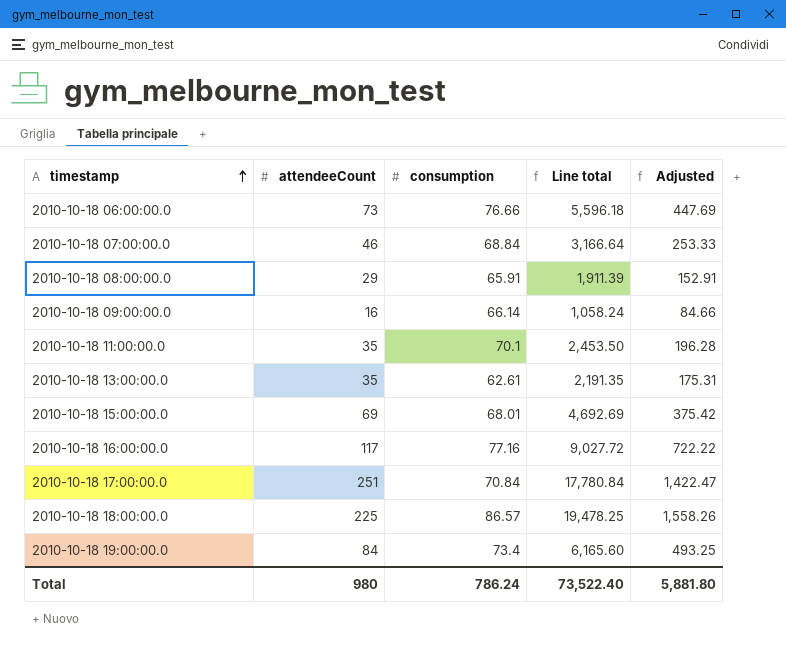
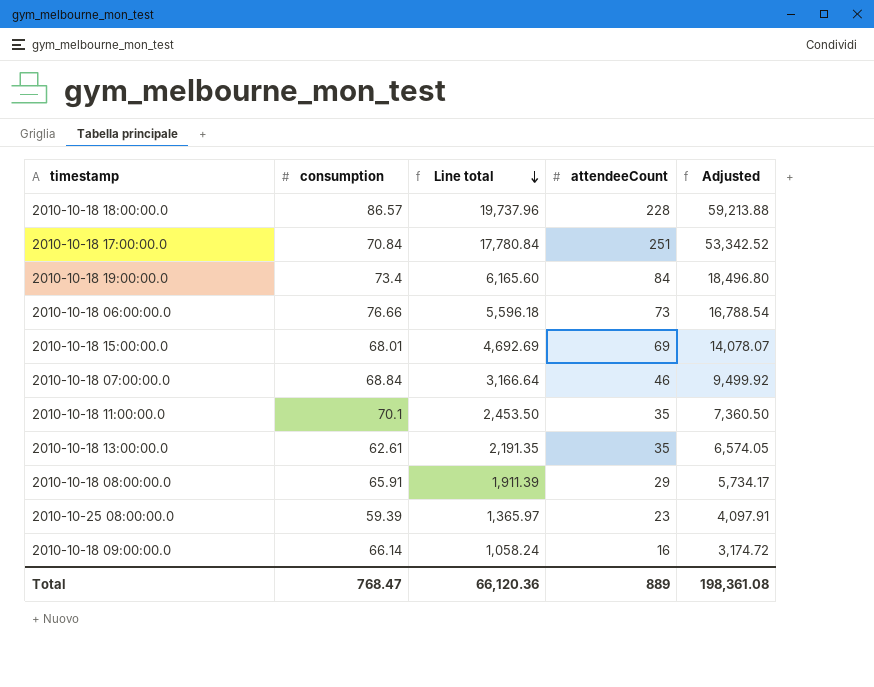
row order: timestamp ascending -> Line total descending
column attendeeCount | position: 2 -> 4
column Adjusted | formula: [Line total] * 0.08 -> [Line total] * 3
row 2010-10-18 16:00:00.0: 117 | 77.16 | 9,027.72 | 722.22 -> none
2010-10-18 18:00:00.0 | Line total: 19,478.25 -> 19,737.96
2010-10-18 18:00:00.0 | attendeeCount: 225 -> 228
row 2010-10-25 08:00:00.0: none -> 59.39 | 1,365.97 | 23 | 4,097.91
Total | consumption: 786.24 -> 768.47
Total | Line total: 73,522.40 -> 66,120.36
Total | attendeeCount: 980 -> 889
Total | Adjusted: 5,881.80 -> 198,361.08

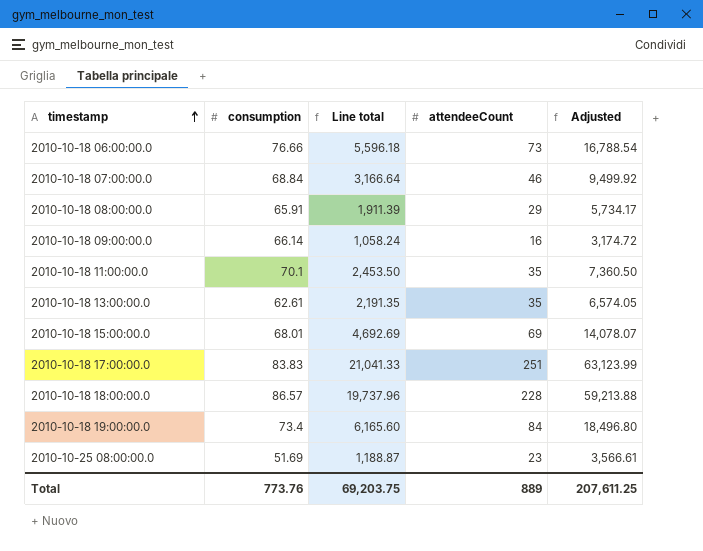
row order: Line total descending -> timestamp ascending
2010-10-18 17:00:00.0 | consumption: 70.84 -> 83.83
2010-10-18 17:00:00.0 | Line total: 17,780.84 -> 21,041.33
2010-10-18 17:00:00.0 | Adjusted: 53,342.52 -> 63,123.99
2010-10-25 08:00:00.0 | consumption: 59.39 -> 51.69
2010-10-25 08:00:00.0 | Line total: 1,365.97 -> 1,188.87
2010-10-25 08:00:00.0 | Adjusted: 4,097.91 -> 3,566.61
Total | consumption: 768.47 -> 773.76
Total | Line total: 66,120.36 -> 69,203.75
Total | Adjusted: 198,361.08 -> 207,611.25

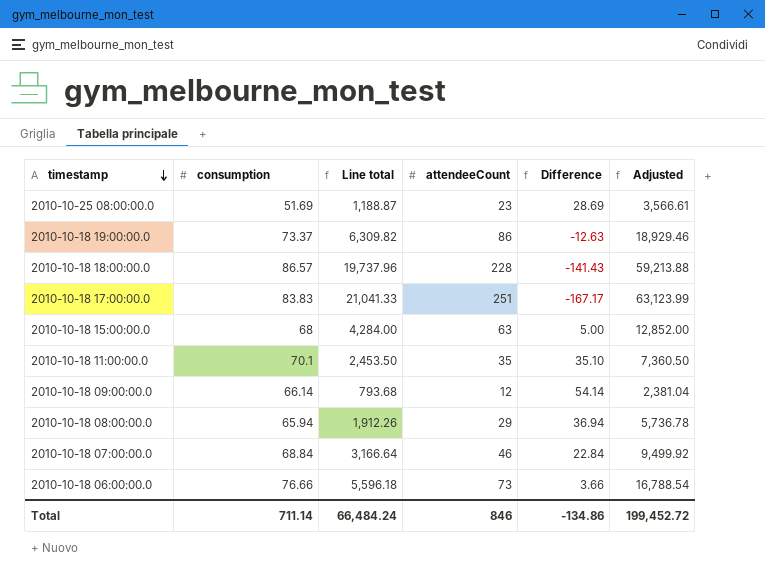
row order: timestamp ascending -> timestamp descending
column Difference | formula: none -> [consumption] - [attendeeCount]
row 2010-10-18 13:00:00.0: 62.61 | 2,191.35 | 35 | 6,574.05 -> none
2010-10-18 19:00:00.0 | consumption: 73.4 -> 73.37
2010-10-18 19:00:00.0 | Line total: 6,165.60 -> 6,309.82
2010-10-18 19:00:00.0 | attendeeCount: 84 -> 86
2010-10-18 19:00:00.0 | Adjusted: 18,496.80 -> 18,929.46
2010-10-18 15:00:00.0 | consumption: 68.01 -> 68
2010-10-18 15:00:00.0 | Line total: 4,692.69 -> 4,284.00
2010-10-18 15:00:00.0 | attendeeCount: 69 -> 63
2010-10-18 15:00:00.0 | Adjusted: 14,078.07 -> 12,852.00
2010-10-18 09:00:00.0 | Line total: 1,058.24 -> 793.68
2010-10-18 09:00:00.0 | attendeeCount: 16 -> 12
2010-10-18 09:00:00.0 | Adjusted: 3,174.72 -> 2,381.04
2010-10-18 08:00:00.0 | consumption: 65.91 -> 65.94
2010-10-18 08:00:00.0 | Line total: 1,911.39 -> 1,912.26
2010-10-18 08:00:00.0 | Adjusted: 5,734.17 -> 5,736.78
Total | consumption: 773.76 -> 711.14
Total | Line total: 69,203.75 -> 66,484.24
Total | attendeeCount: 889 -> 846
Total | Adjusted: 207,611.25 -> 199,452.72

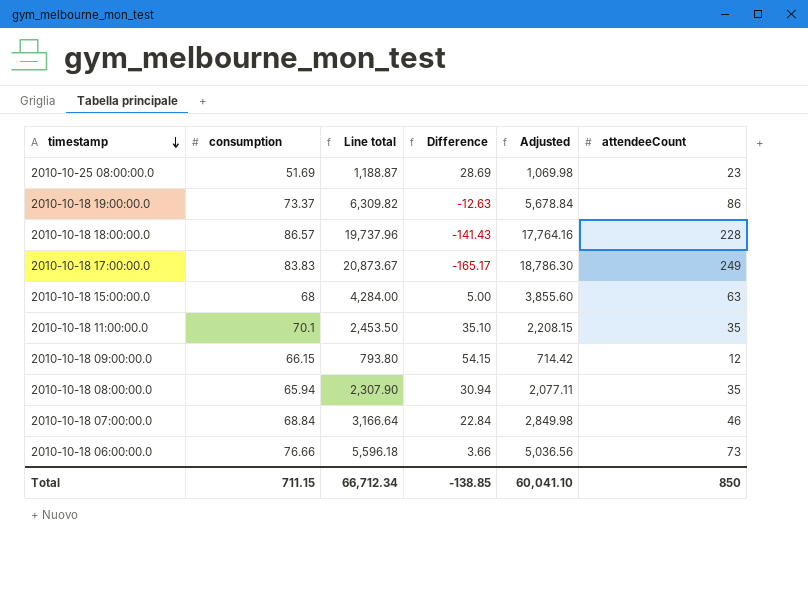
column Adjusted | formula: [Line total] * 3 -> [Line total] * 0.9
column attendeeCount | position: 4 -> 6
2010-10-18 17:00:00.0 | Line total: 21,041.33 -> 20,873.67
2010-10-18 17:00:00.0 | Difference: -167.17 -> -165.17
2010-10-18 17:00:00.0 | attendeeCount: 251 -> 249
2010-10-18 09:00:00.0 | consumption: 66.14 -> 66.15
2010-10-18 09:00:00.0 | Line total: 793.68 -> 793.80
2010-10-18 09:00:00.0 | Difference: 54.14 -> 54.15
2010-10-18 08:00:00.0 | Line total: 1,912.26 -> 2,307.90
2010-10-18 08:00:00.0 | Difference: 36.94 -> 30.94
2010-10-18 08:00:00.0 | attendeeCount: 29 -> 35
Total | consumption: 711.14 -> 711.15
Total | Line total: 66,484.24 -> 66,712.34
Total | Difference: -134.86 -> -138.85
Total | Adjusted: 199,452.72 -> 60,041.10
Total | attendeeCount: 846 -> 850

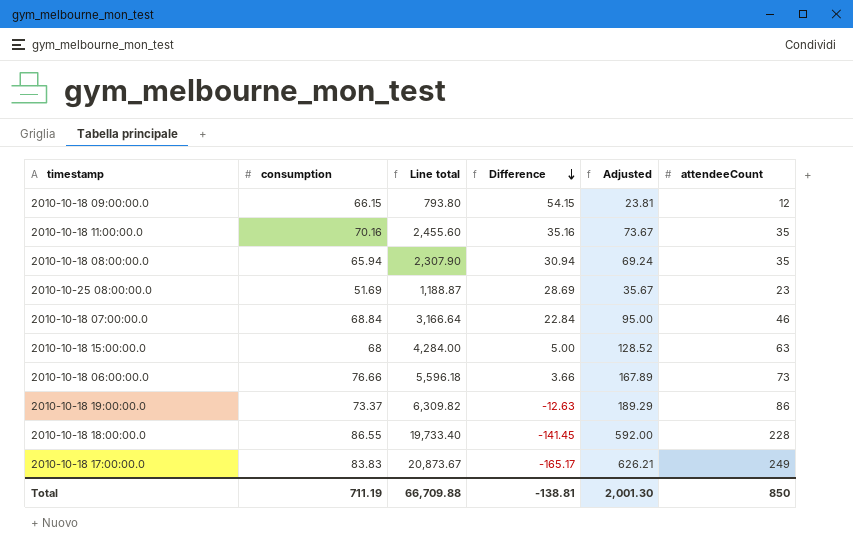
row order: timestamp descending -> Difference descending
column Adjusted | formula: [Line total] * 0.9 -> [Line total] * 0.03
2010-10-18 11:00:00.0 | consumption: 70.1 -> 70.16
2010-10-18 11:00:00.0 | Line total: 2,453.50 -> 2,455.60
2010-10-18 11:00:00.0 | Difference: 35.10 -> 35.16
2010-10-18 18:00:00.0 | consumption: 86.57 -> 86.55
2010-10-18 18:00:00.0 | Line total: 19,737.96 -> 19,733.40
2010-10-18 18:00:00.0 | Difference: -141.43 -> -141.45
Total | consumption: 711.15 -> 711.19
Total | Line total: 66,712.34 -> 66,709.88
Total | Difference: -138.85 -> -138.81
Total | Adjusted: 60,041.10 -> 2,001.30

